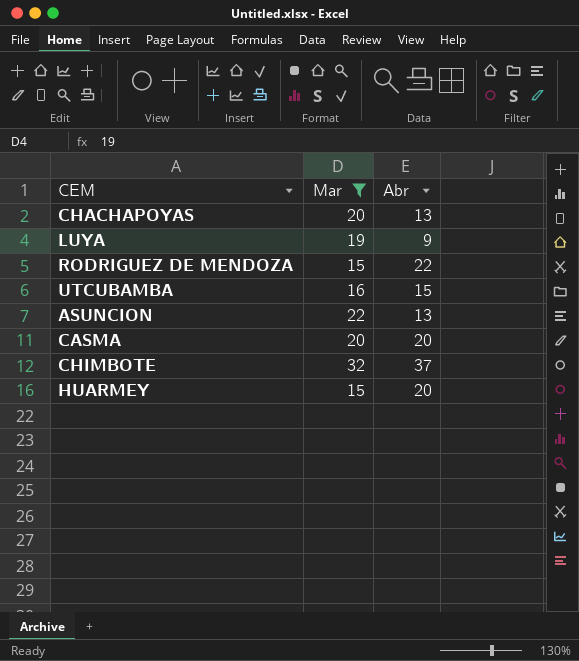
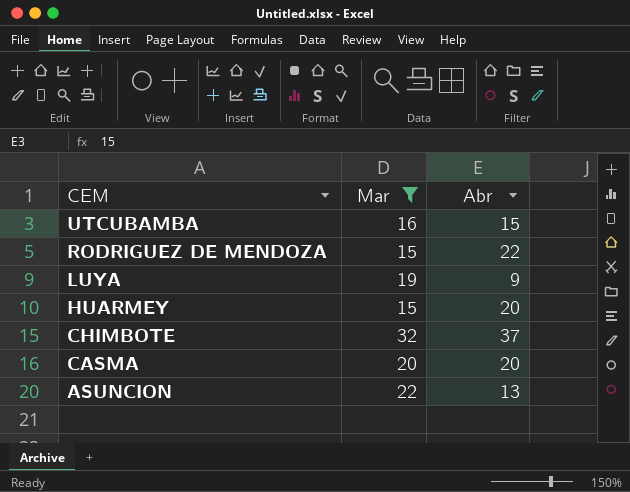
row order: none -> CEM descending
row CHACHAPOYAS: 20 | 13 -> none

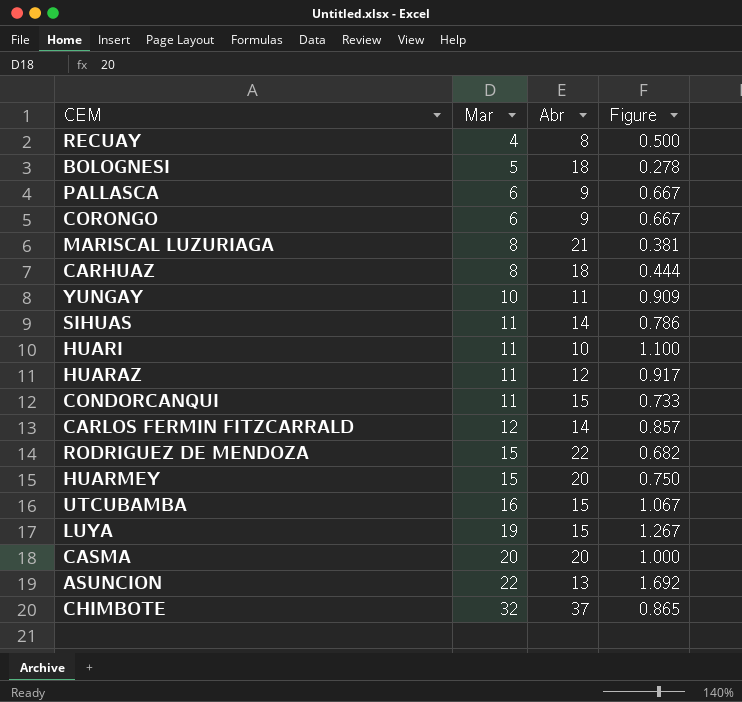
filter: Mar >= 15 -> none
row order: CEM descending -> Mar ascending
column Figure | formula: none -> [Mar] / [Abr]
LUYA | Abr: 9 -> 15

